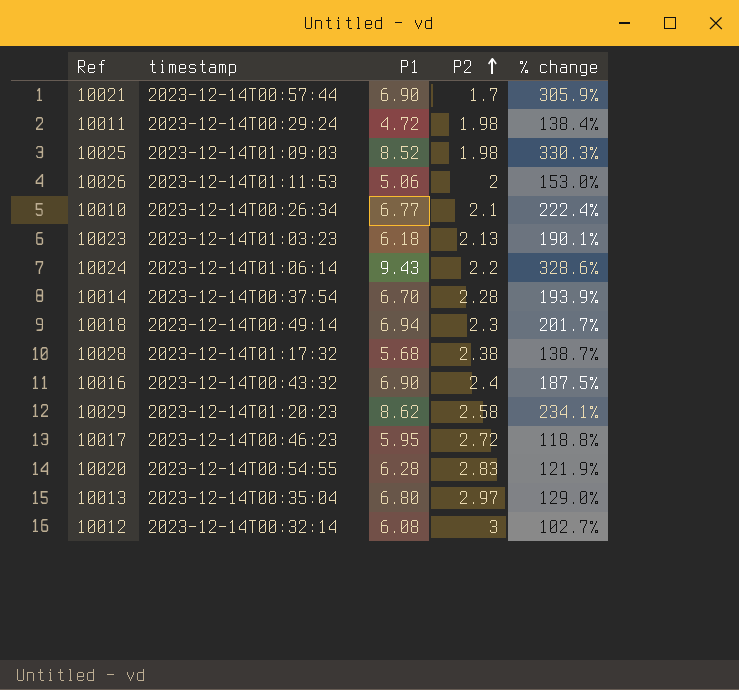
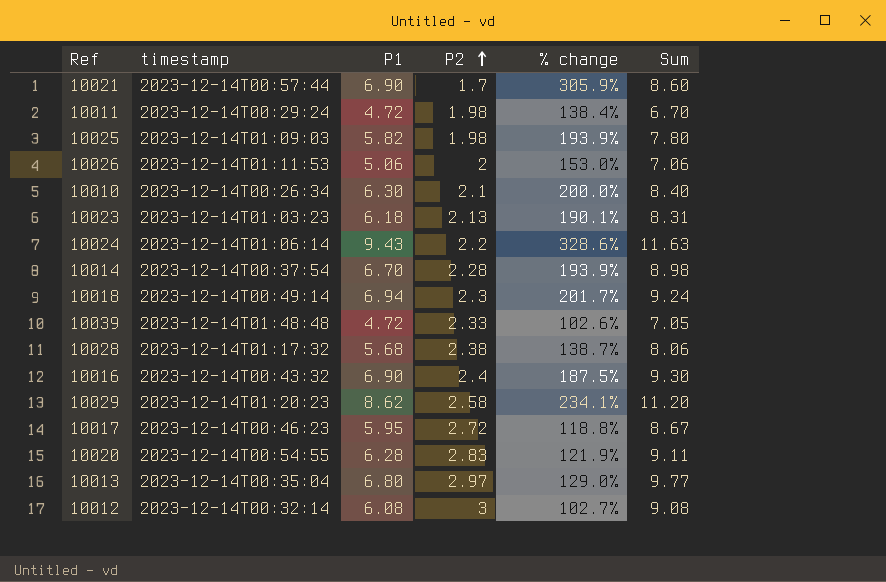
column Sum | formula: none -> [P1] + [P2]
10025 | P1: 8.52 -> 5.82
10025 | % change: 330.3% -> 193.9%
10010 | P1: 6.77 -> 6.30
10010 | % change: 222.4% -> 200.0%
row 10039: none -> 2023-12-14T01:48:48 | 4.72 | 2.33 | 102.6% | 7.05

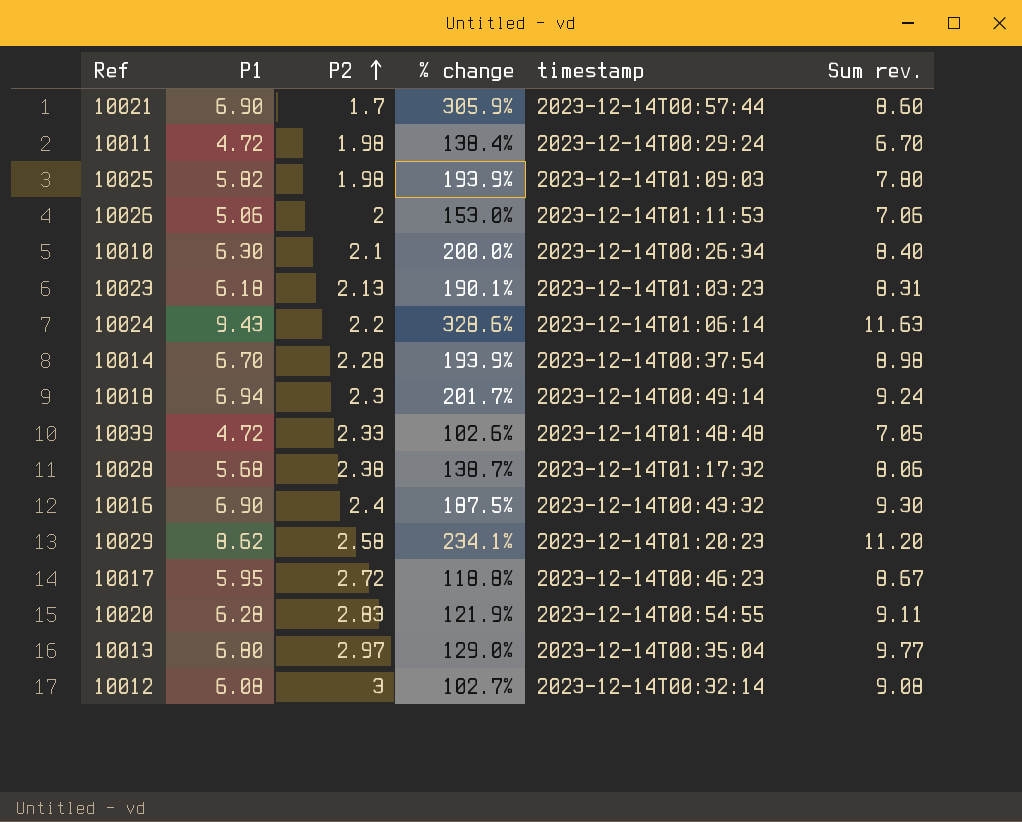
column timestamp | position: 2 -> 5
column name: Sum -> Sum rev.

